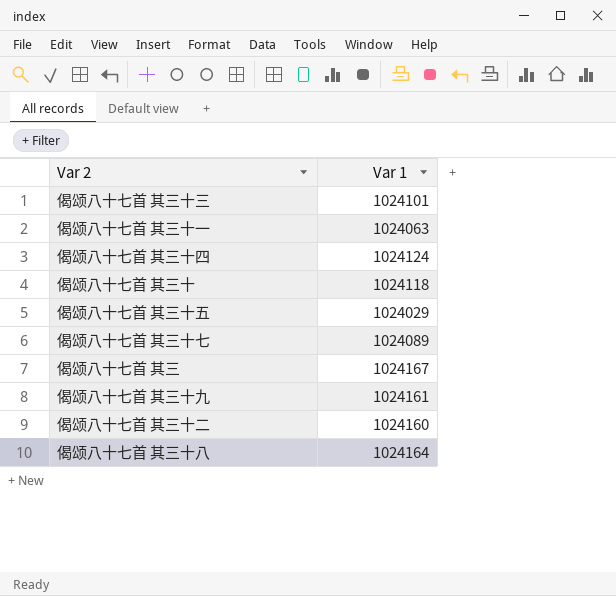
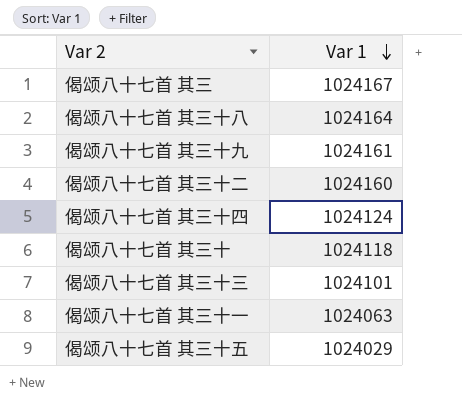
row order: none -> Var 1 descending
row 偈颂八十七首 其三十七: 1024089 -> none

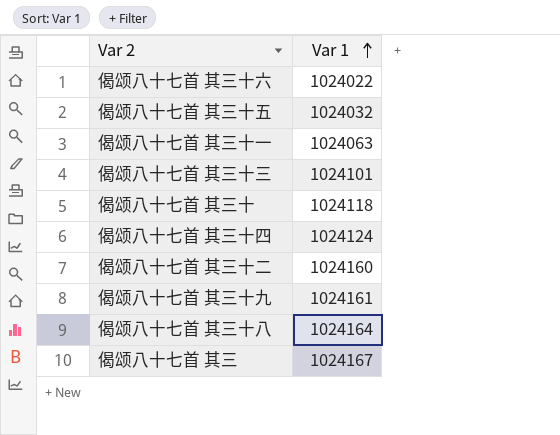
row order: Var 1 descending -> Var 1 ascending
row 偈颂八十七首 其三十六: none -> 1024022
偈颂八十七首 其三十五 | Var 1: 1024029 -> 1024032

